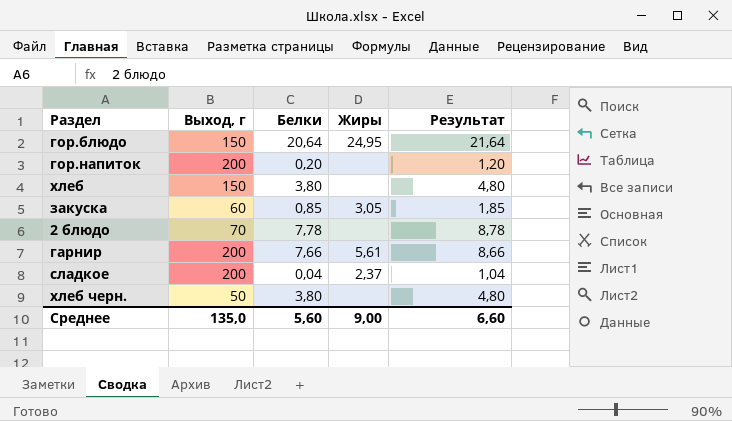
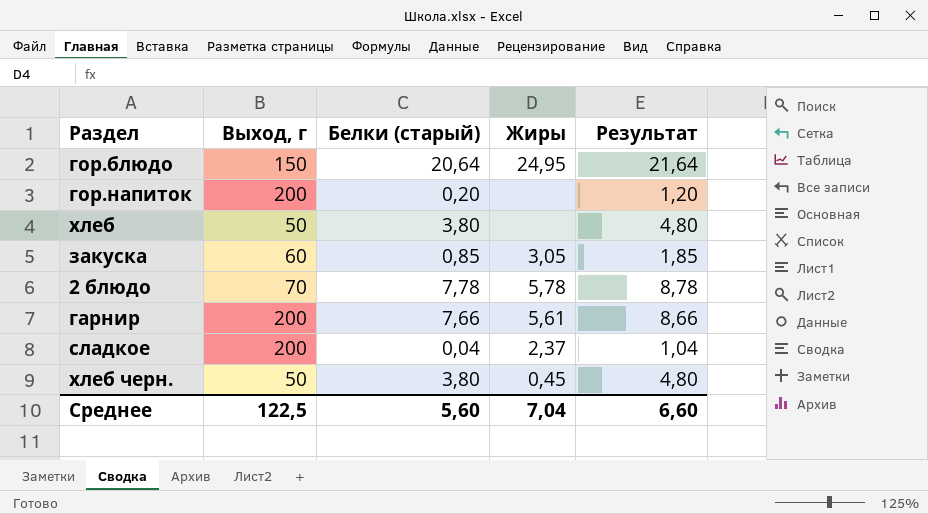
column name: Белки -> Белки (старый)
хлеб | Выход, г: 150 -> 50
2 блюдо | Жиры: none -> 5,78
хлеб черн. | Жиры: none -> 0,45
Среднее | Выход, г: 135,0 -> 122,5
Среднее | Жиры: 9,00 -> 7,04

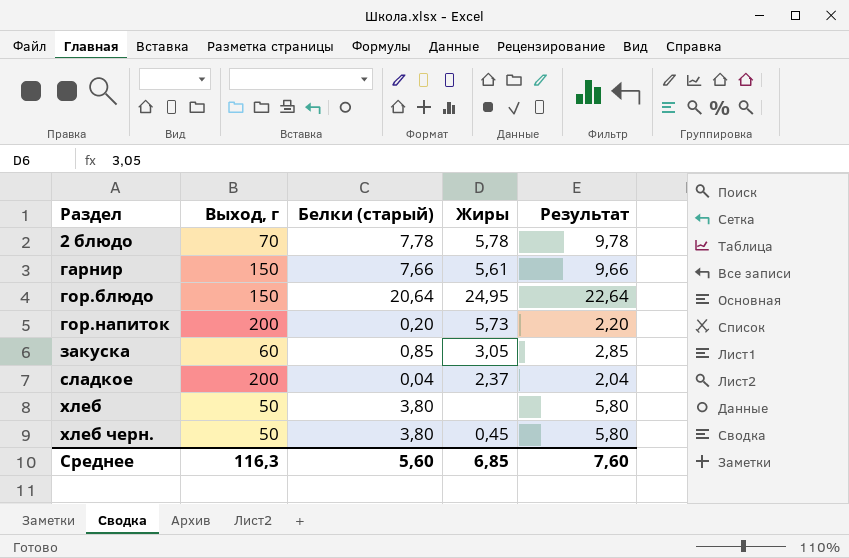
row order: none -> Раздел ascending
column Результат | formula: [Белки (старый)] + 1 -> [Белки (старый)] + 2
гарнир | Выход, г: 200 -> 150
гор.напиток | Жиры: none -> 5,73
Среднее | Выход, г: 122,5 -> 116,3
Среднее | Жиры: 7,04 -> 6,85
Среднее | Результат: 6,60 -> 7,60

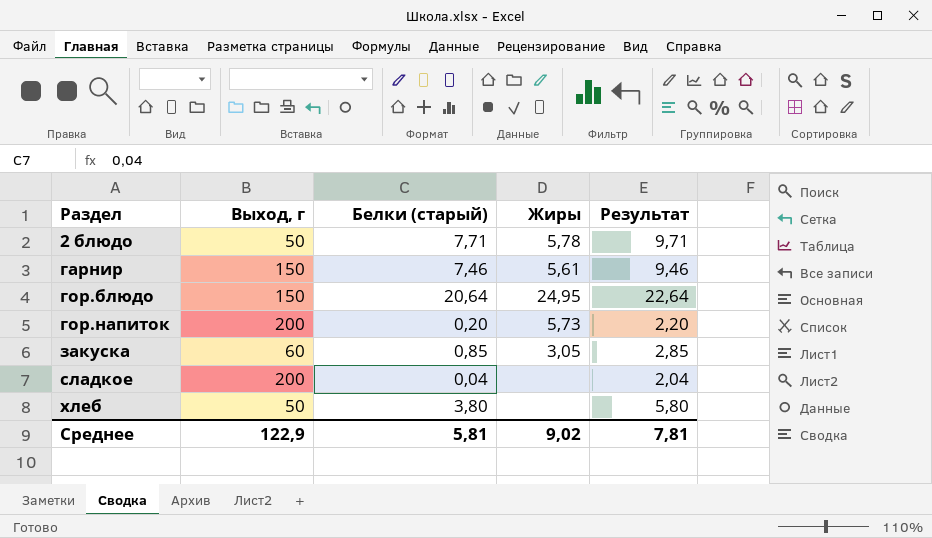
row хлеб черн.: 50 | 3,80 | 0,45 | 5,80 -> none
2 блюдо | Выход, г: 70 -> 50
2 блюдо | Белки (старый): 7,78 -> 7,71
2 блюдо | Результат: 9,78 -> 9,71
гарнир | Белки (старый): 7,66 -> 7,46
гарнир | Результат: 9,66 -> 9,46
сладкое | Жиры: 2,37 -> none
Среднее | Выход, г: 116,3 -> 122,9
Среднее | Белки (старый): 5,60 -> 5,81
Среднее | Жиры: 6,85 -> 9,02
Среднее | Результат: 7,60 -> 7,81

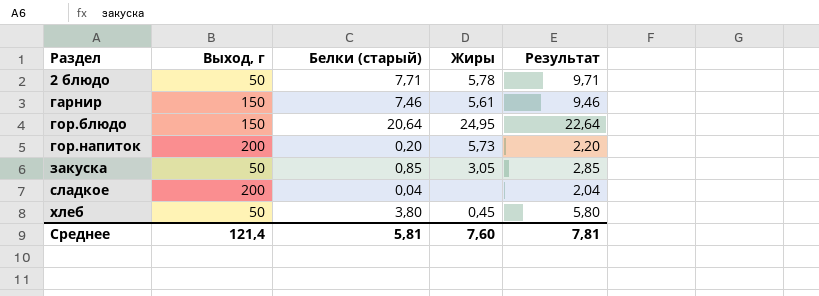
закуска | Выход, г: 60 -> 50
хлеб | Жиры: none -> 0,45
Среднее | Выход, г: 122,9 -> 121,4
Среднее | Жиры: 9,02 -> 7,60

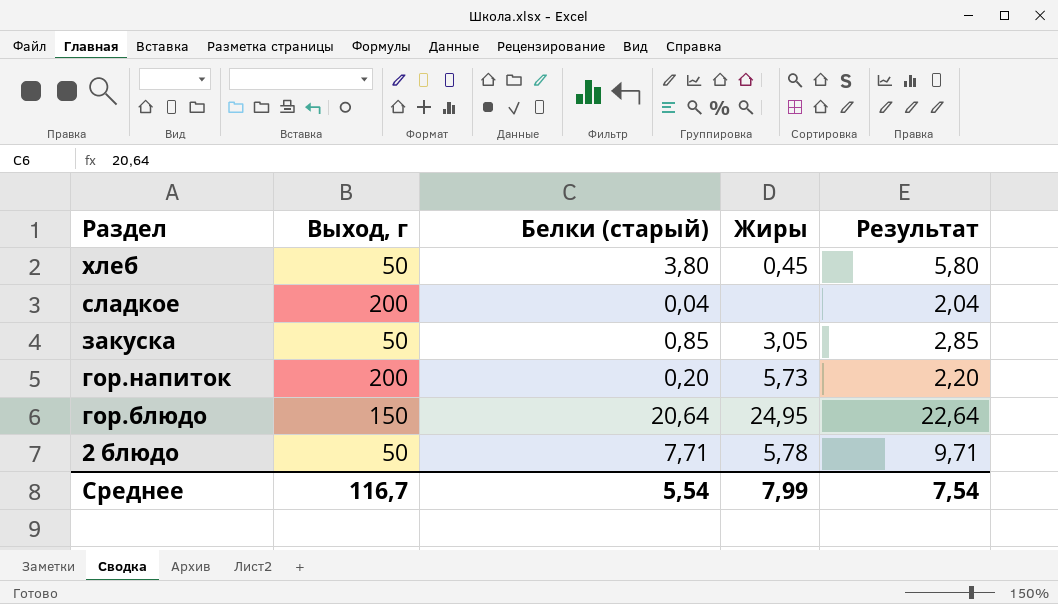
row order: Раздел ascending -> Раздел descending
row гарнир: 150 | 7,46 | 5,61 | 9,46 -> none
Среднее | Выход, г: 121,4 -> 116,7
Среднее | Белки (старый): 5,81 -> 5,54
Среднее | Жиры: 7,60 -> 7,99
Среднее | Результат: 7,81 -> 7,54

